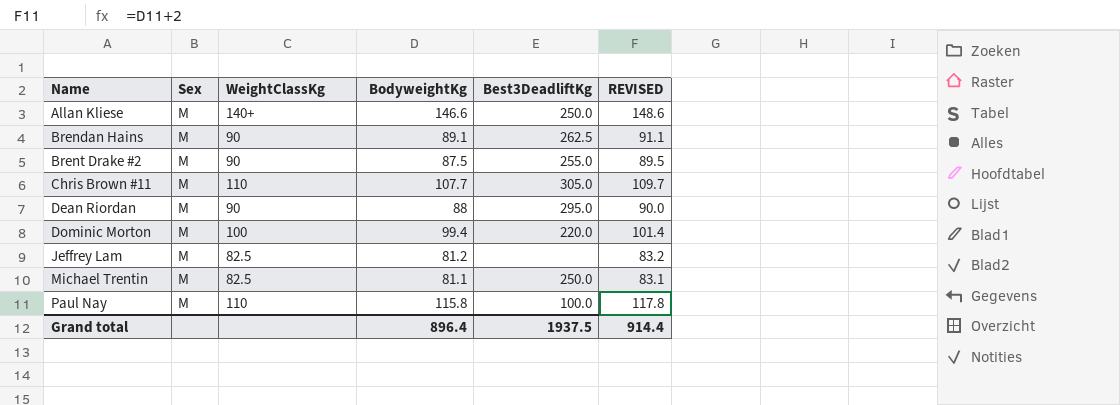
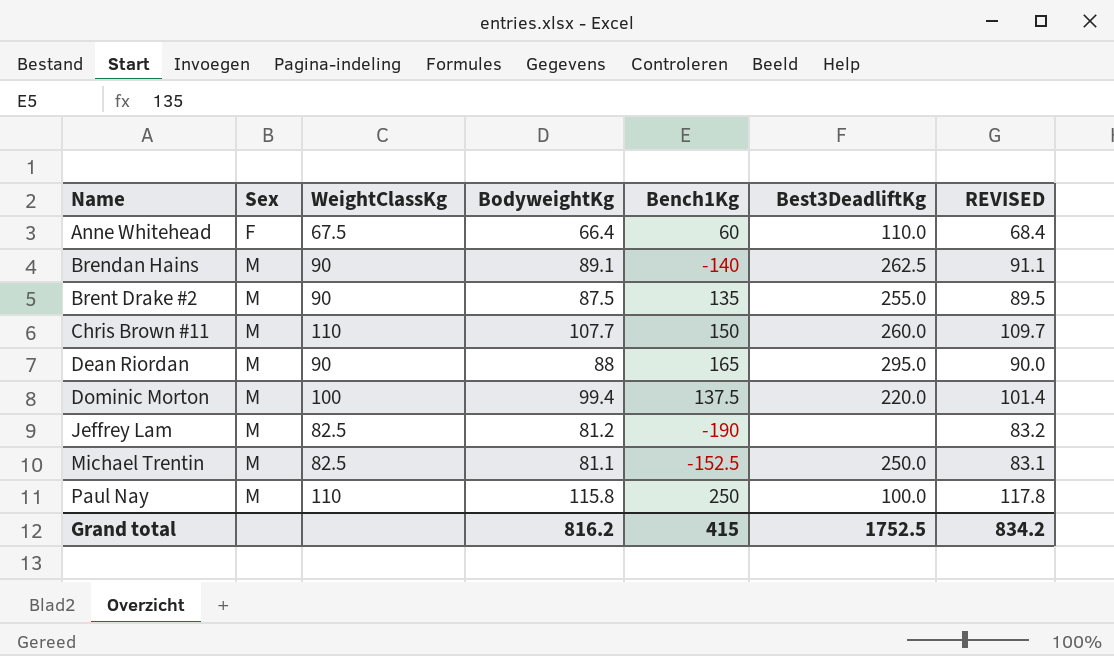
column Bench1Kg | position: none -> 5
row Allan Kliese: M | 140+ | 146.6 | 250.0 | 148.6 -> none
row Anne Whitehead: none -> F | 67.5 | 66.4 | 60 | 110.0 | 68.4
Chris Brown #11 | Best3DeadliftKg: 305.0 -> 260.0
Grand total | BodyweightKg: 896.4 -> 816.2
Grand total | Best3DeadliftKg: 1937.5 -> 1752.5
Grand total | REVISED: 914.4 -> 834.2

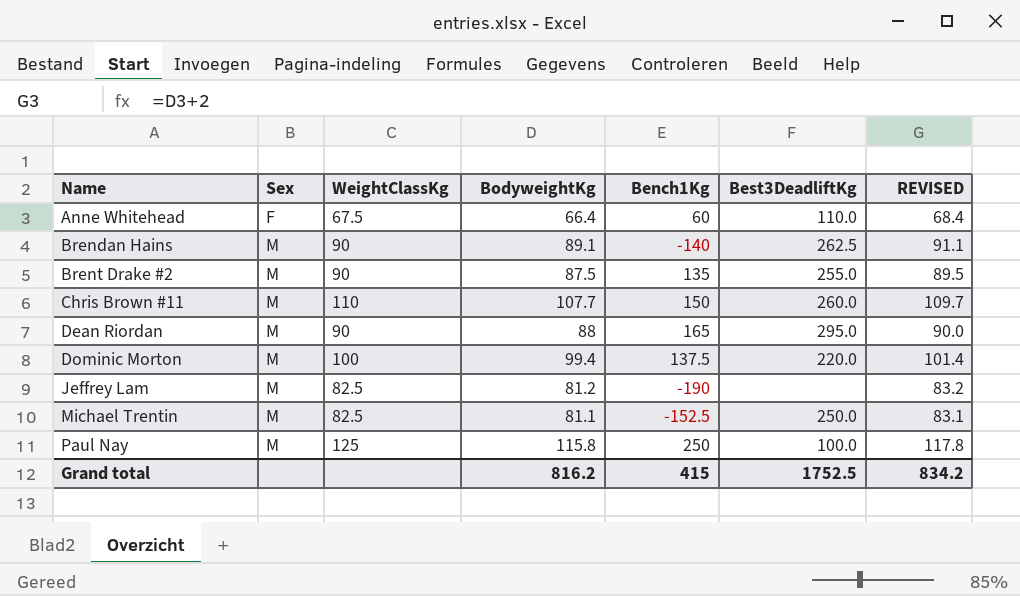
Paul Nay | WeightClassKg: 110 -> 125

